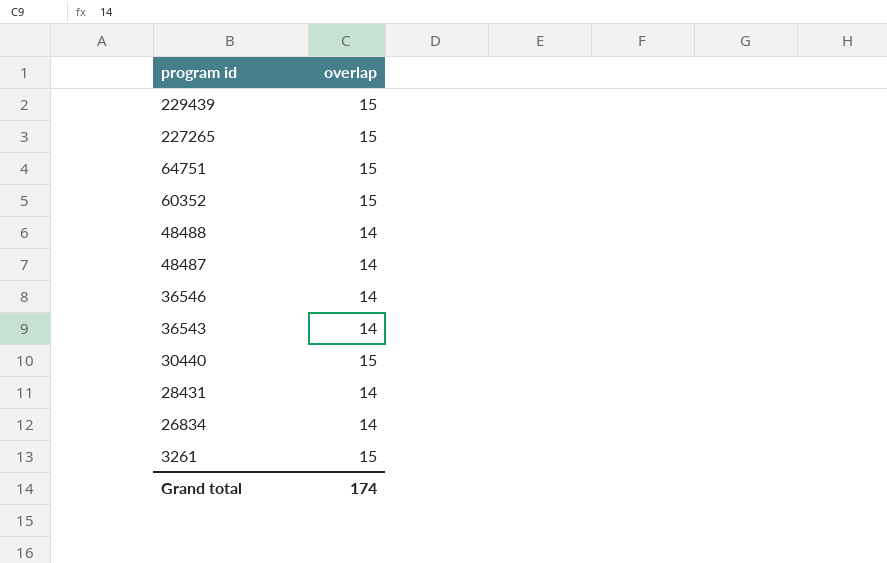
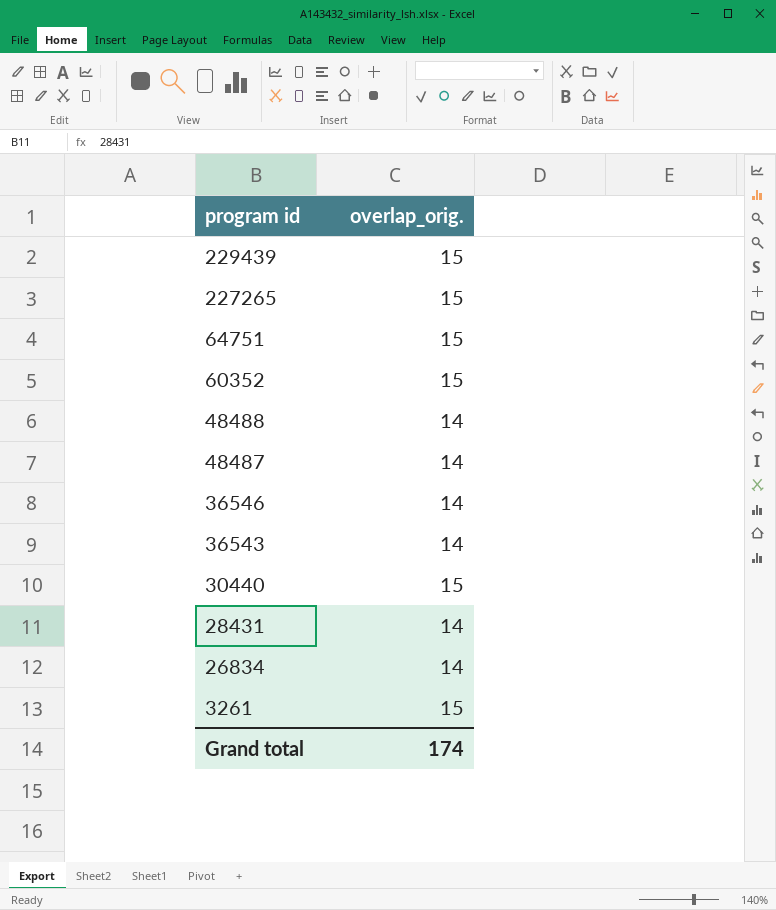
column name: overlap -> overlap_orig.

